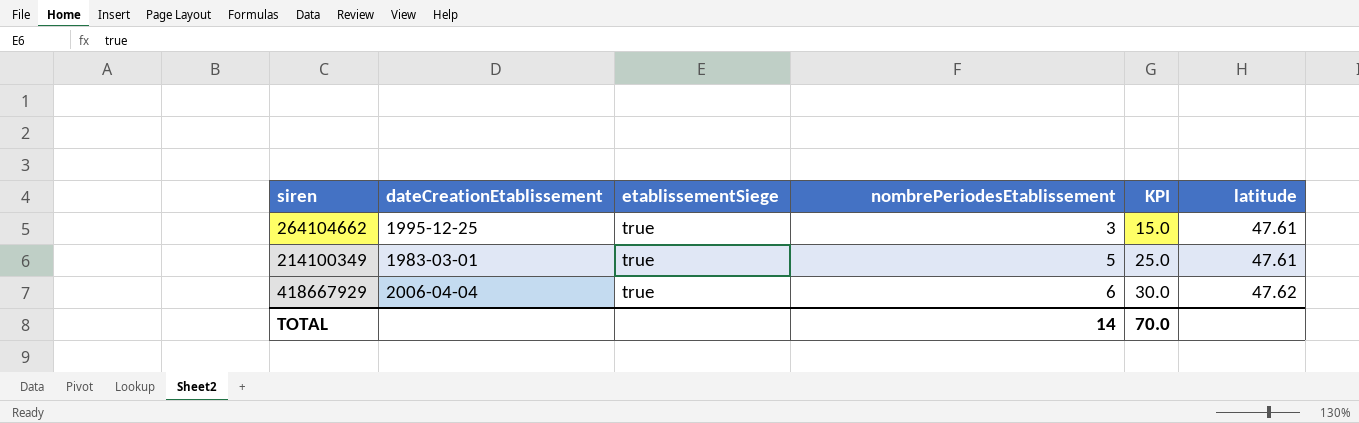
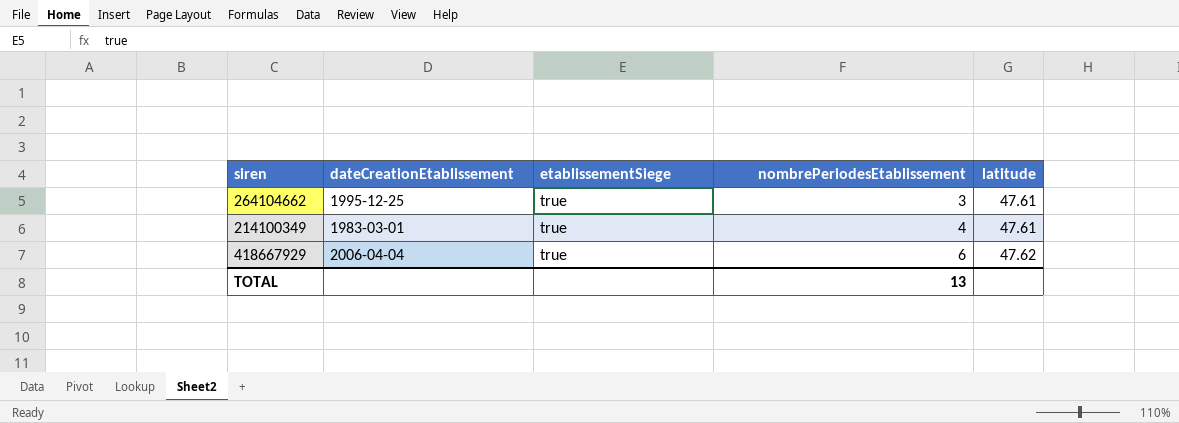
column KPI | formula: [nombrePeriodesEtablissement] * 5 -> none
214100349 | nombrePeriodesEtablissement: 5 -> 4
TOTAL | nombrePeriodesEtablissement: 14 -> 13

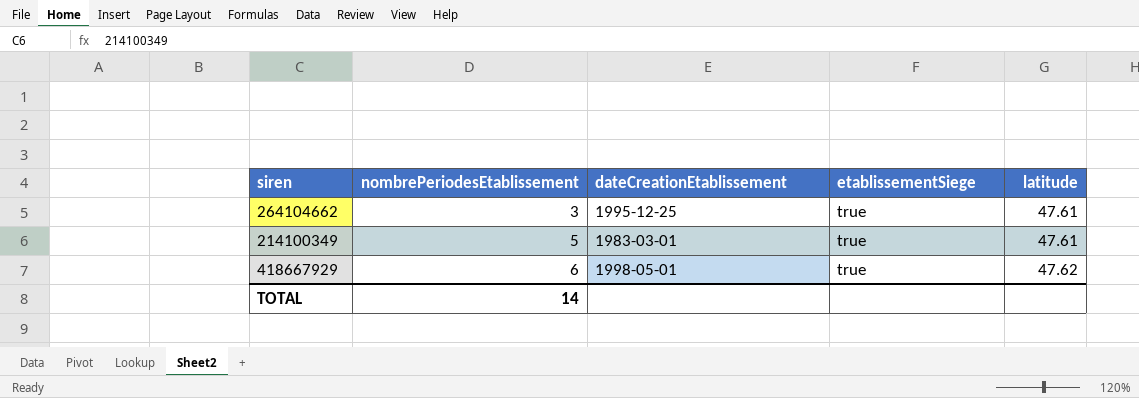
column nombrePeriodesEtablissement | position: 4 -> 2
214100349 | nombrePeriodesEtablissement: 4 -> 5
418667929 | dateCreationEtablissement: 2006-04-04 -> 1998-05-01
TOTAL | nombrePeriodesEtablissement: 13 -> 14

